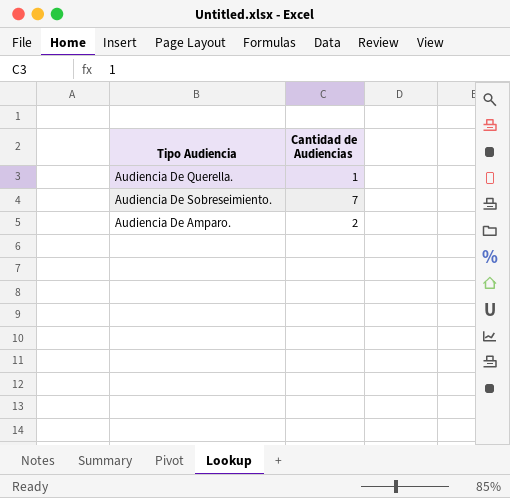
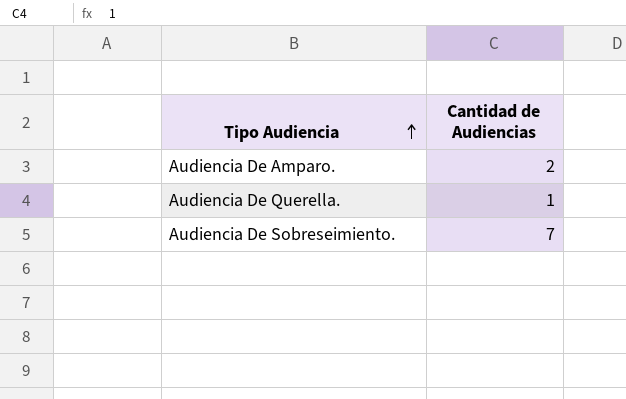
row order: none -> Tipo Audiencia ascending

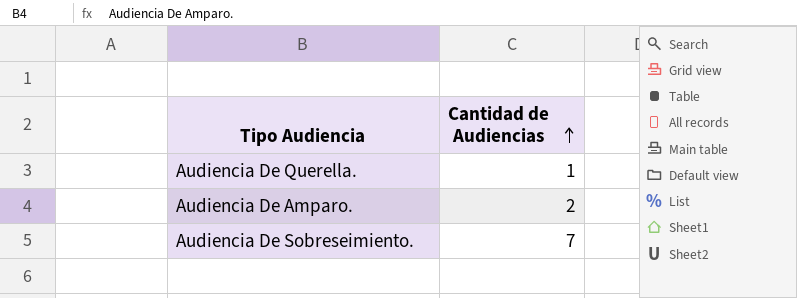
row order: Tipo Audiencia ascending -> Cantidad de Audiencias ascending

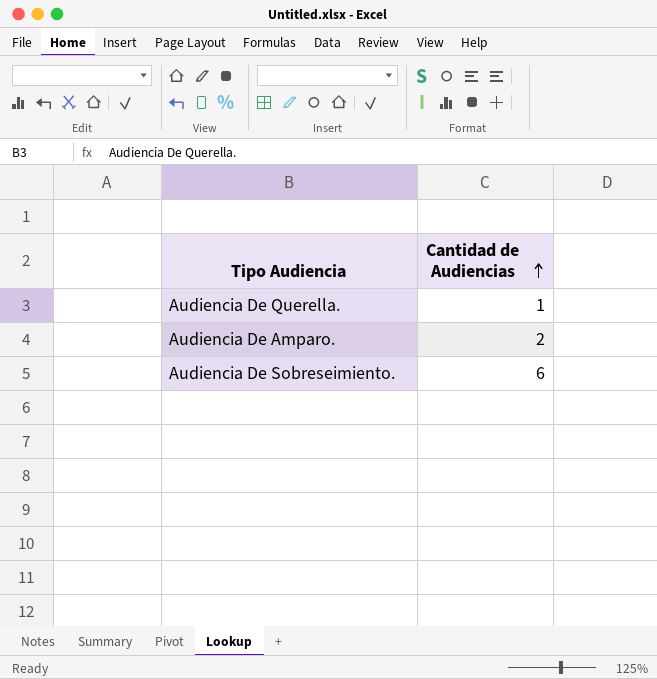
Audiencia De Sobreseimiento. | Cantidad de Audiencias: 7 -> 6

